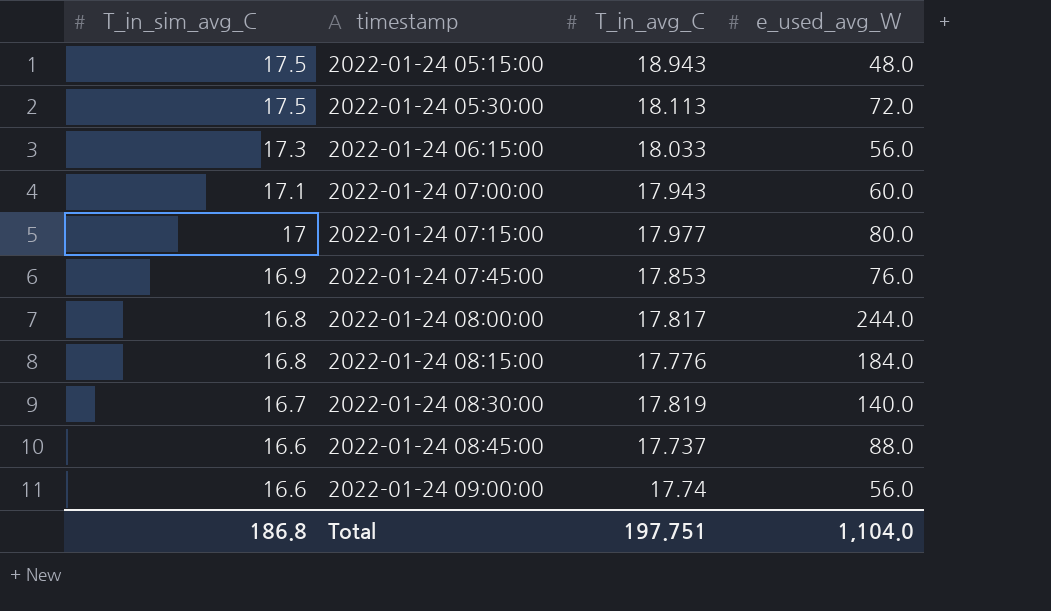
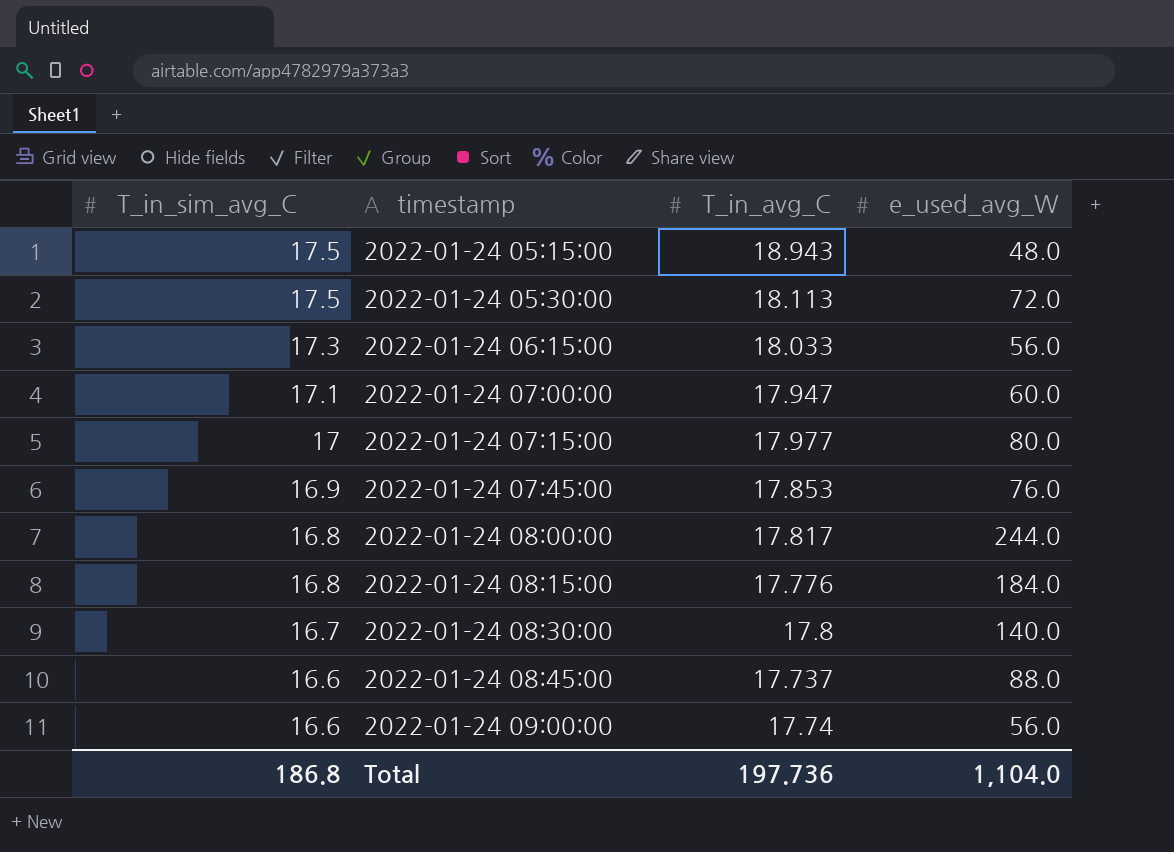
2022-01-24 07:00:00 | T_in_avg_C: 17.943 -> 17.947
2022-01-24 08:30:00 | T_in_avg_C: 17.819 -> 17.8
Total | T_in_avg_C: 197.751 -> 197.736

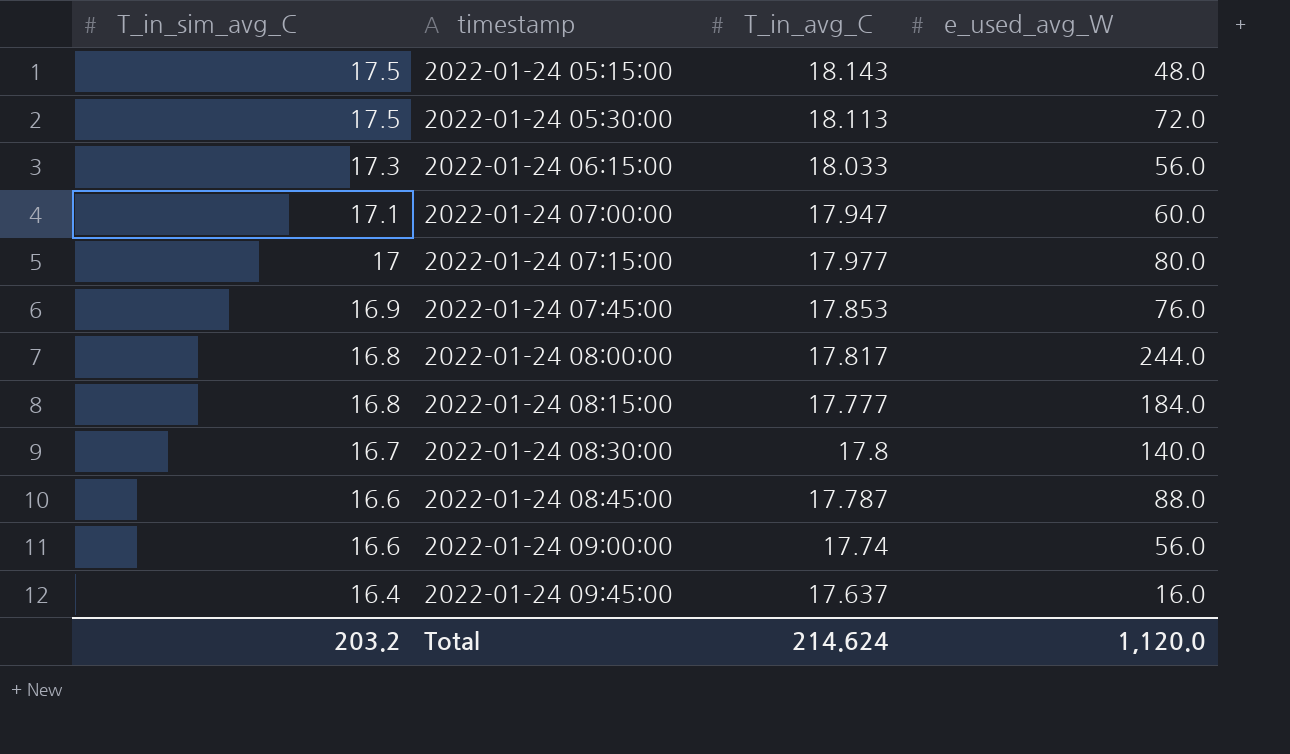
2022-01-24 05:15:00 | T_in_avg_C: 18.943 -> 18.143
2022-01-24 08:15:00 | T_in_avg_C: 17.776 -> 17.777
2022-01-24 08:45:00 | T_in_avg_C: 17.737 -> 17.787
row 2022-01-24 09:45:00: none -> 16.4 | 17.637 | 16.0
Total | T_in_sim_avg_C: 186.8 -> 203.2
Total | T_in_avg_C: 197.736 -> 214.624
Total | e_used_avg_W: 1,104.0 -> 1,120.0

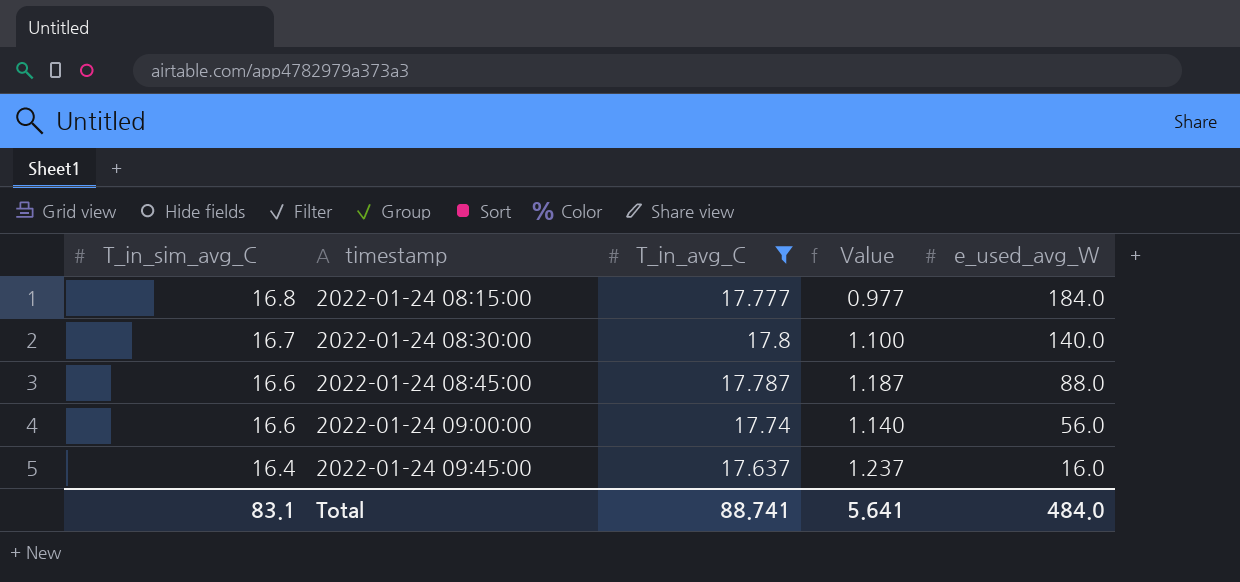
filter: none -> T_in_avg_C <= 17.8
column Value | formula: none -> [T_in_avg_C] - [T_in_sim_avg_C]
Total | T_in_sim_avg_C: 203.2 -> 83.1
Total | T_in_avg_C: 214.624 -> 88.741
Total | e_used_avg_W: 1,120.0 -> 484.0

